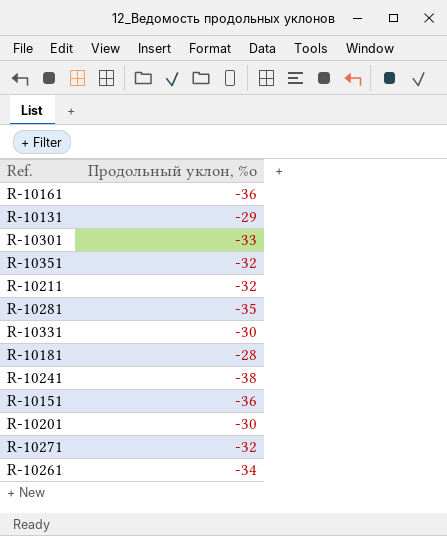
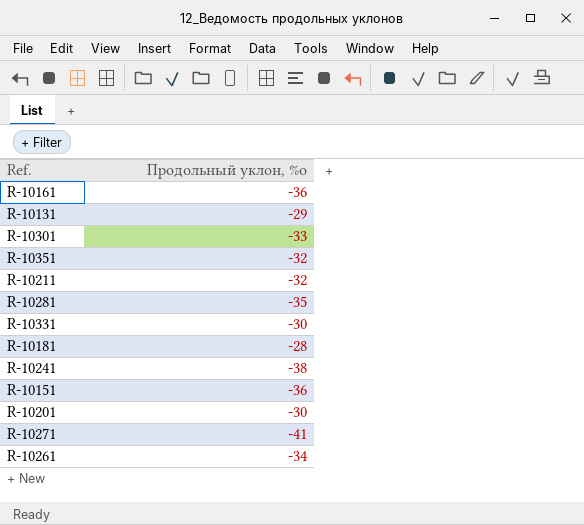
R-10271 | Продольный уклон, %о: -32 -> -41

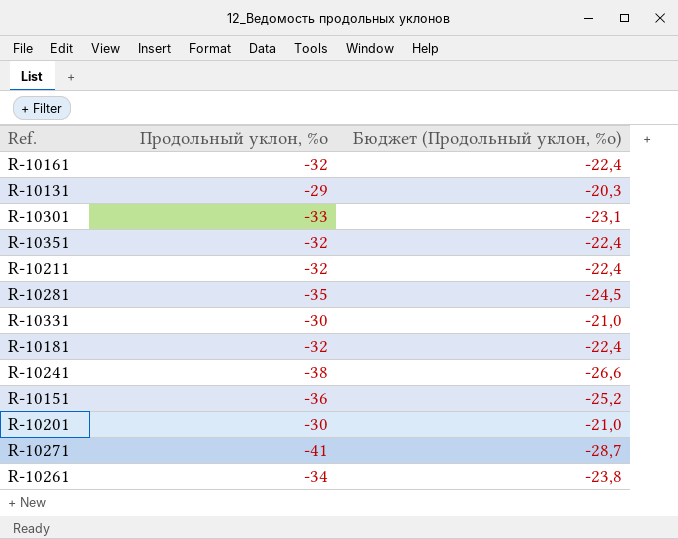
column Бюджет (Продольный уклон, %о) | formula: none -> [Продольный уклон, %о] * 0,7
R-10161 | Продольный уклон, %о: -36 -> -32
R-10181 | Продольный уклон, %о: -28 -> -32

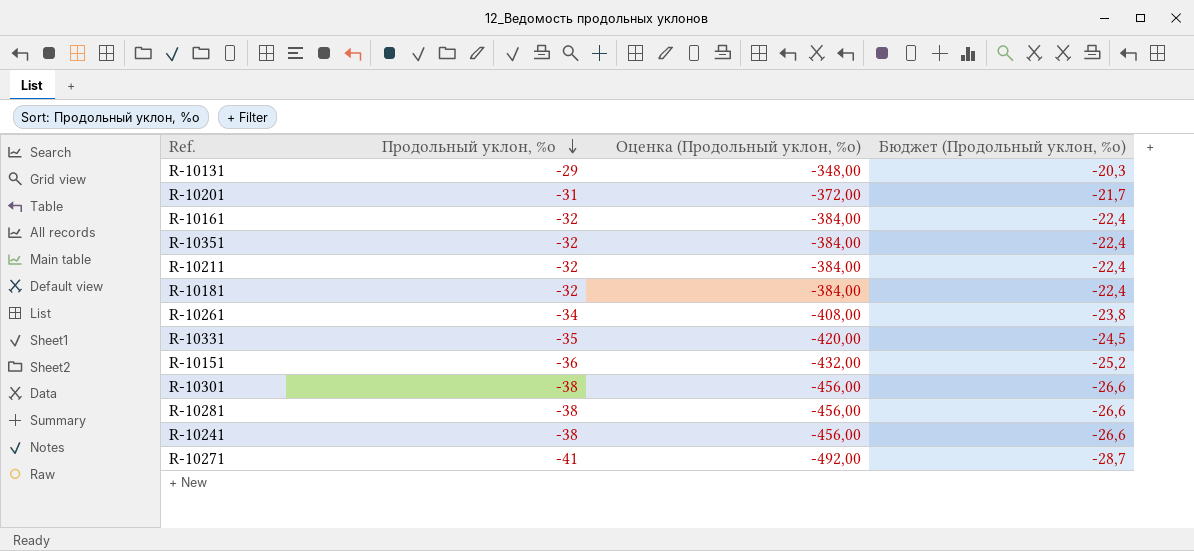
row order: none -> Продольный уклон, %о descending
column Оценка (Продольный уклон, %о) | formula: none -> [Продольный уклон, %о] * 12
R-10201 | Продольный уклон, %о: -30 -> -31
R-10201 | Бюджет (Продольный уклон, %о): -21,0 -> -21,7
R-10331 | Продольный уклон, %о: -30 -> -35
R-10331 | Бюджет (Продольный уклон, %о): -21,0 -> -24,5
R-10301 | Продольный уклон, %о: -33 -> -38
R-10301 | Бюджет (Продольный уклон, %о): -23,1 -> -26,6
R-10281 | Продольный уклон, %о: -35 -> -38
R-10281 | Бюджет (Продольный уклон, %о): -24,5 -> -26,6

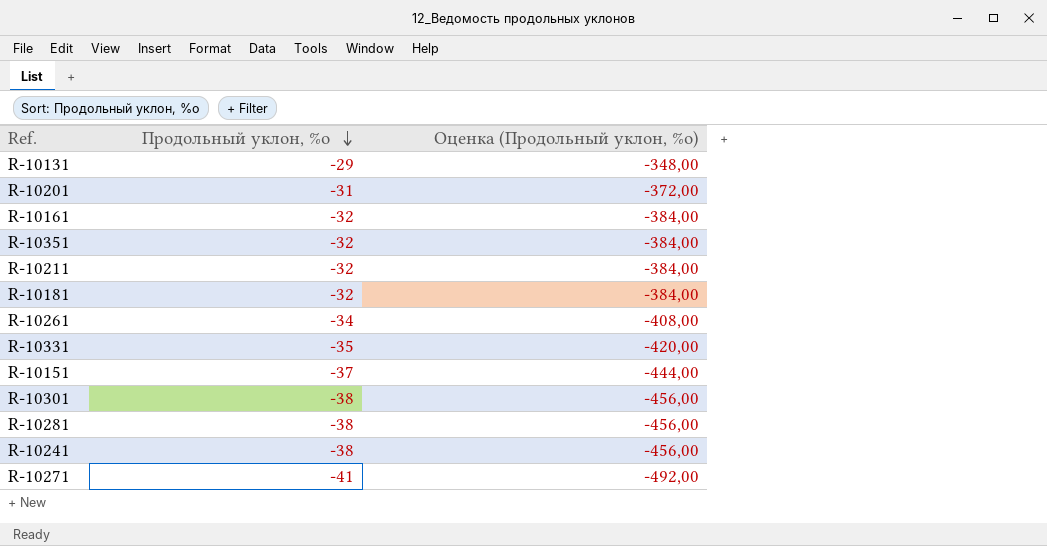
column Бюджет (Продольный уклон, %о) | formula: [Продольный уклон, %о] * 0,7 -> none
R-10151 | Продольный уклон, %о: -36 -> -37
R-10151 | Оценка (Продольный уклон, %о): -432,00 -> -444,00

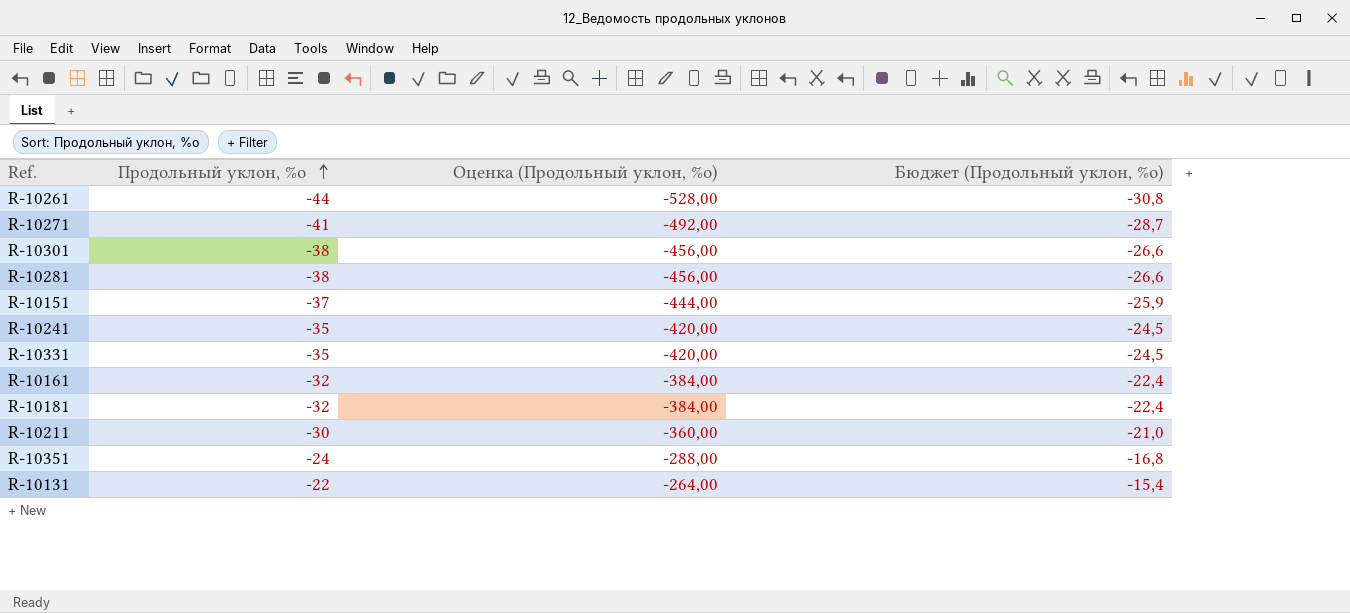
row order: Продольный уклон, %о descending -> Продольный уклон, %о ascending
column Бюджет (Продольный уклон, %о) | formula: none -> [Продольный уклон, %о] * 0,7
row R-10201: -31 | -372,00 -> none
R-10261 | Продольный уклон, %о: -34 -> -44
R-10261 | Оценка (Продольный уклон, %о): -408,00 -> -528,00
R-10241 | Продольный уклон, %о: -38 -> -35
R-10241 | Оценка (Продольный уклон, %о): -456,00 -> -420,00
R-10211 | Продольный уклон, %о: -32 -> -30
R-10211 | Оценка (Продольный уклон, %о): -384,00 -> -360,00
R-10351 | Продольный уклон, %о: -32 -> -24
R-10351 | Оценка (Продольный уклон, %о): -384,00 -> -288,00
R-10131 | Продольный уклон, %о: -29 -> -22
R-10131 | Оценка (Продольный уклон, %о): -348,00 -> -264,00

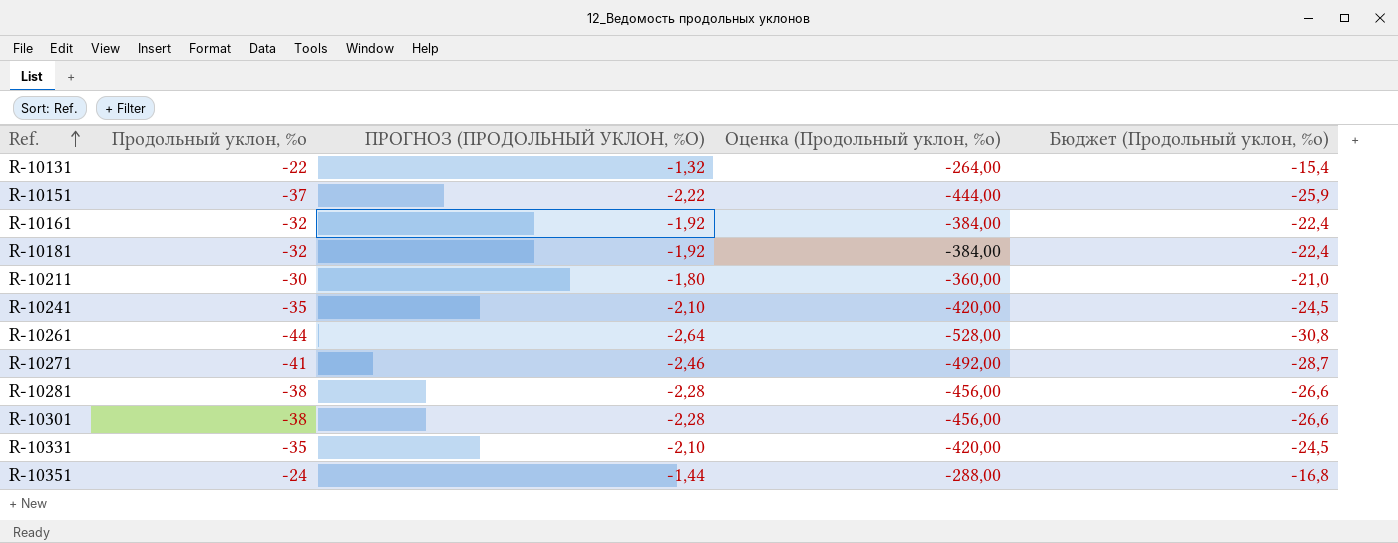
row order: Продольный уклон, %о ascending -> Ref. ascending
column ПРОГНОЗ (ПРОДОЛЬНЫЙ УКЛОН, %О) | formula: none -> [Продольный уклон, %о] * 0,06

